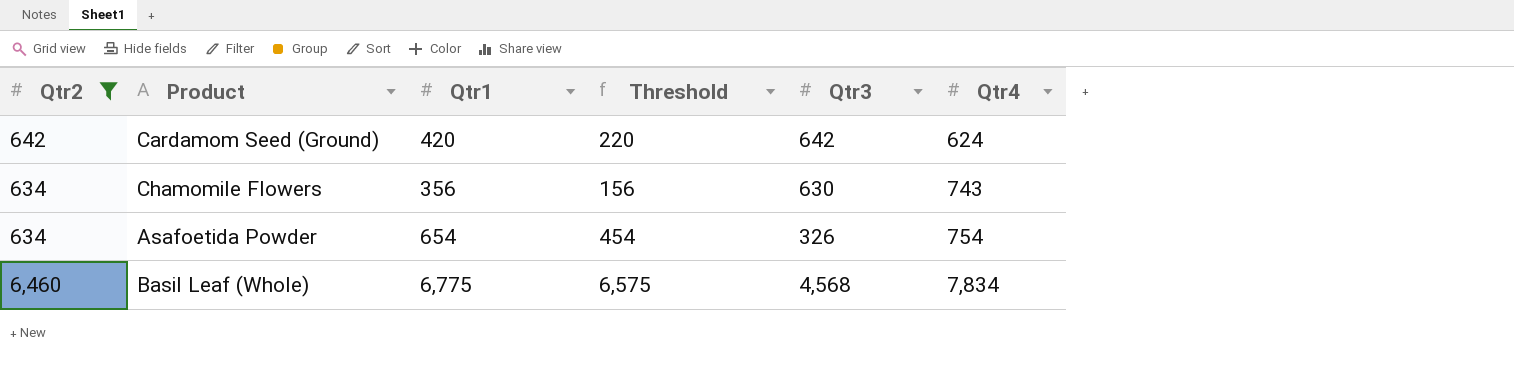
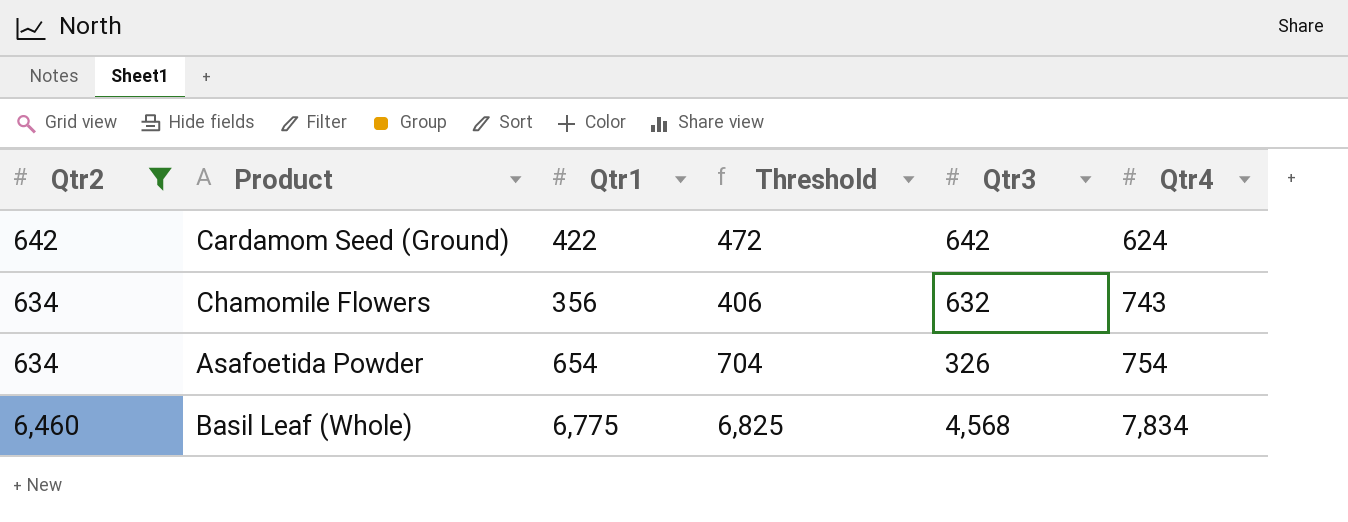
column Threshold | formula: [Qtr1] - 200 -> [Qtr1] + 50
Cardamom Seed (Ground) | Qtr1: 420 -> 422
Chamomile Flowers | Qtr3: 630 -> 632

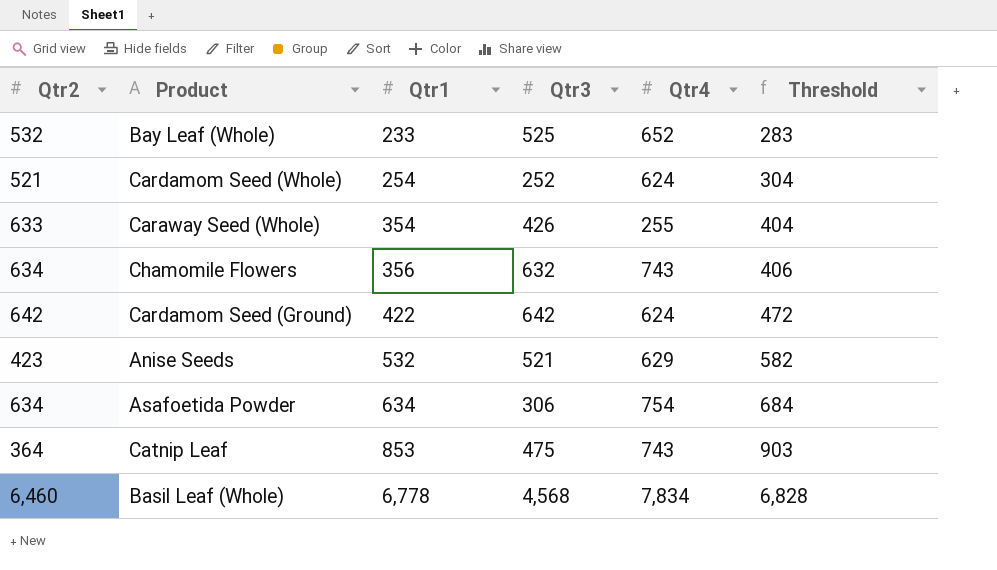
filter: Qtr2 >= 634 -> none
row order: Qtr4 ascending -> Qtr1 ascending
column Threshold | position: 4 -> 6
Asafoetida Powder | Qtr1: 654 -> 634
Asafoetida Powder | Qtr3: 326 -> 306
Asafoetida Powder | Threshold: 704 -> 684
Basil Leaf (Whole) | Qtr1: 6,775 -> 6,778
Basil Leaf (Whole) | Threshold: 6,825 -> 6,828

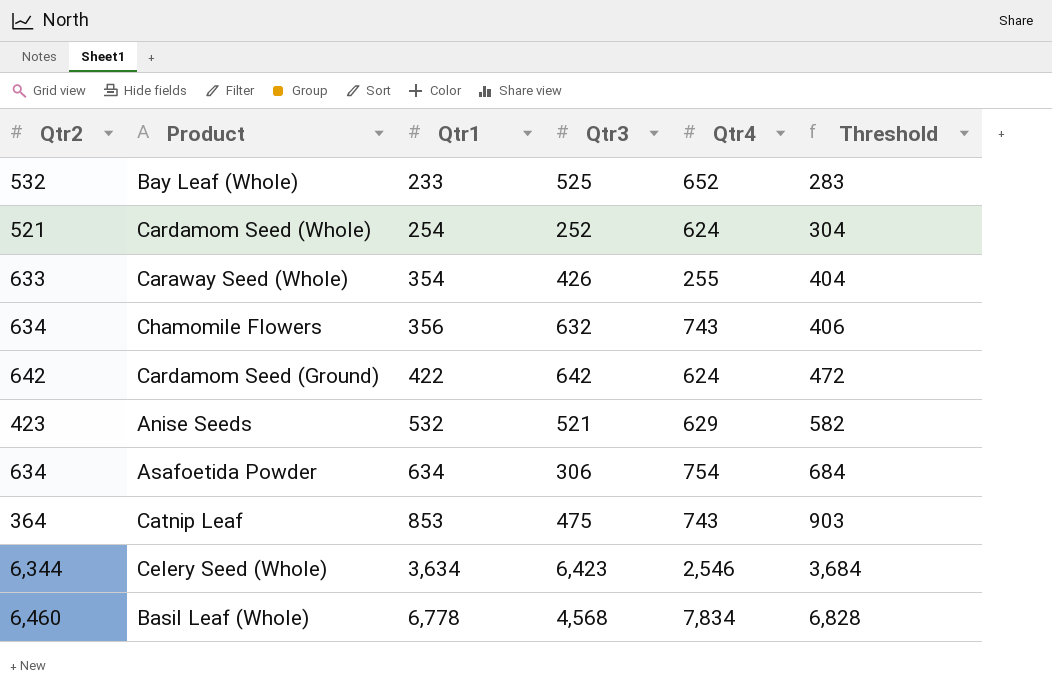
row Celery Seed (Whole): none -> 6,344 | 3,634 | 6,423 | 2,546 | 3,684

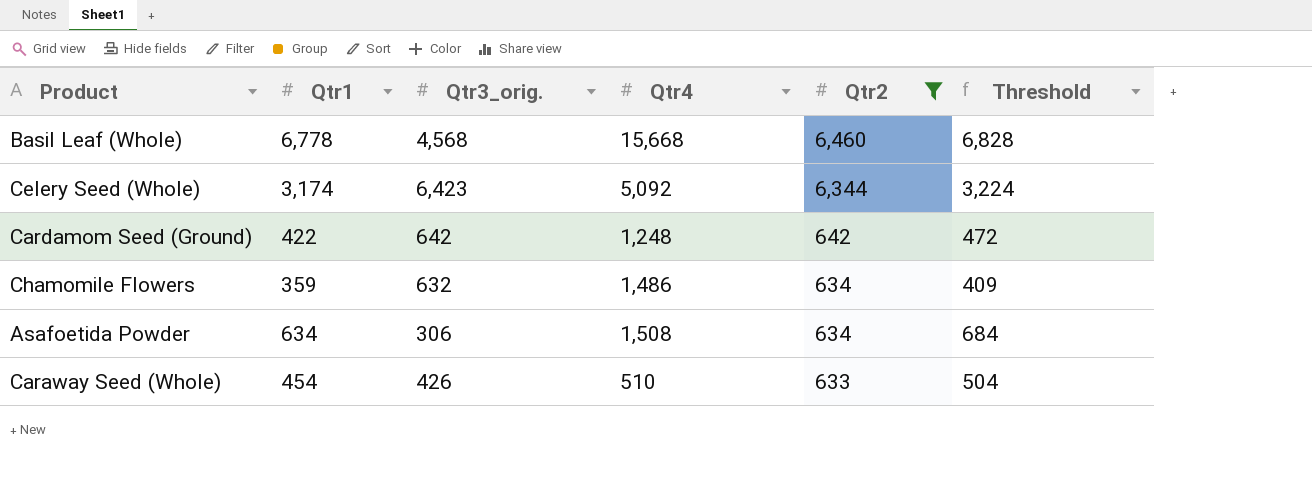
filter: none -> Qtr2 >= 633
row order: Qtr1 ascending -> Qtr2 descending
column name: Qtr3 -> Qtr3_orig.
column Qtr2 | position: 1 -> 5
Basil Leaf (Whole) | Qtr4: 7,834 -> 15,668
Celery Seed (Whole) | Qtr1: 3,634 -> 3,174
Celery Seed (Whole) | Qtr4: 2,546 -> 5,092
Celery Seed (Whole) | Threshold: 3,684 -> 3,224
Cardamom Seed (Ground) | Qtr4: 624 -> 1,248
Chamomile Flowers | Qtr1: 356 -> 359
Chamomile Flowers | Qtr4: 743 -> 1,486
Chamomile Flowers | Threshold: 406 -> 409
Asafoetida Powder | Qtr4: 754 -> 1,508
Caraway Seed (Whole) | Qtr1: 354 -> 454
Caraway Seed (Whole) | Qtr4: 255 -> 510
Caraway Seed (Whole) | Threshold: 404 -> 504

